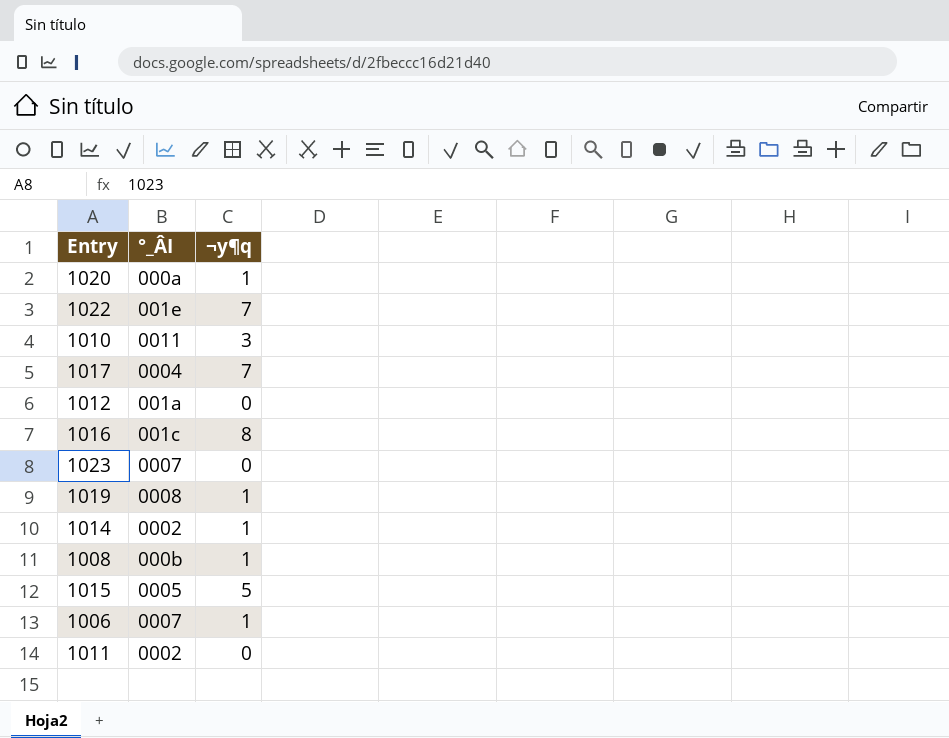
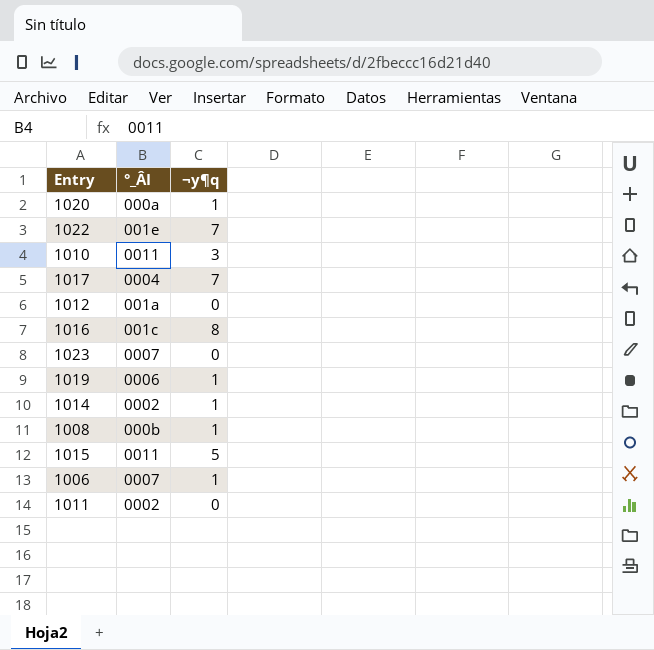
1019 | °_ÂI: 0008 -> 0006
1015 | °_ÂI: 0005 -> 0011

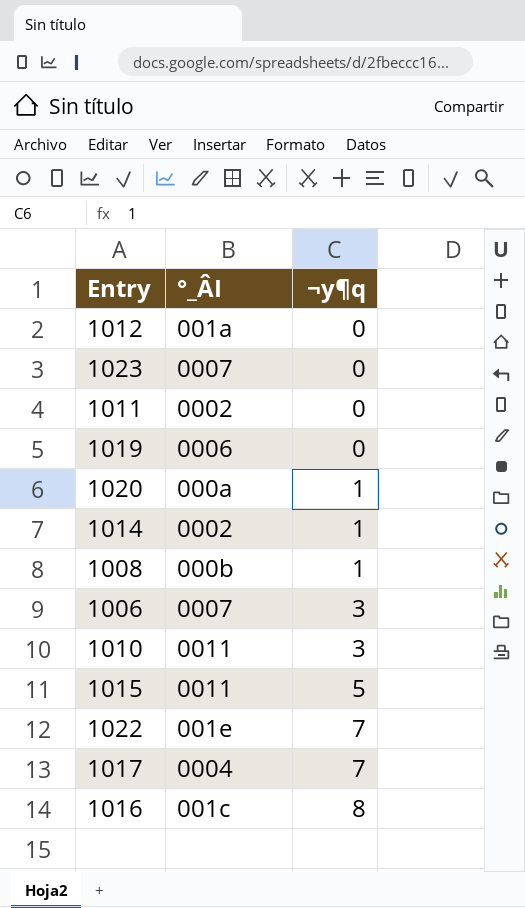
row order: none -> ¬y¶q ascending
1019 | ¬y¶q: 1 -> 0
1006 | ¬y¶q: 1 -> 3

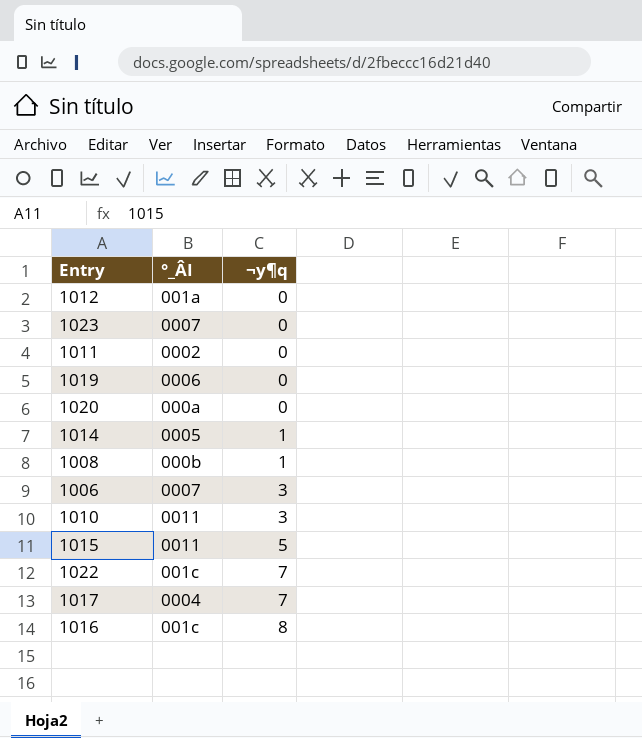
1020 | ¬y¶q: 1 -> 0
1014 | °_ÂI: 0002 -> 0005
1022 | °_ÂI: 001e -> 001c

